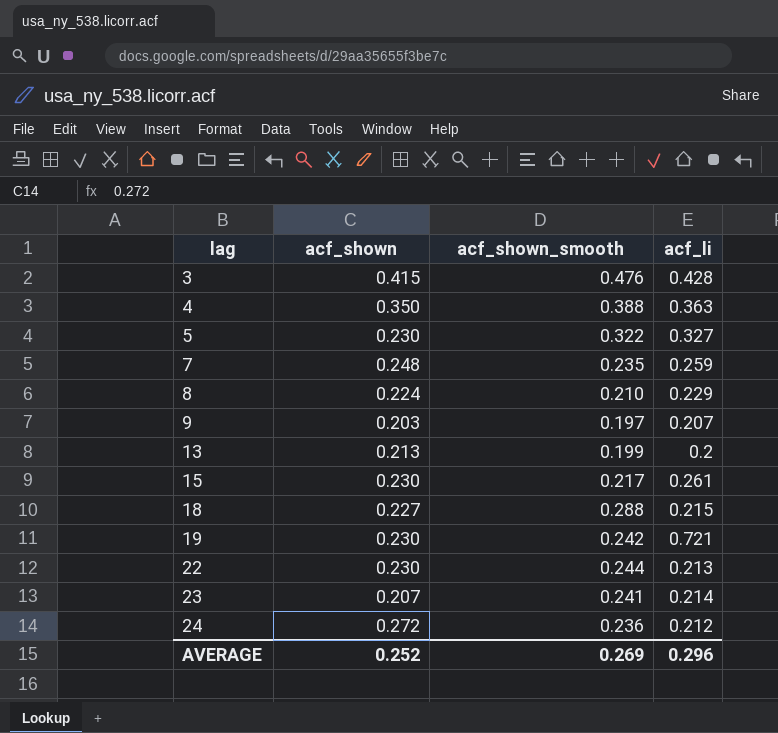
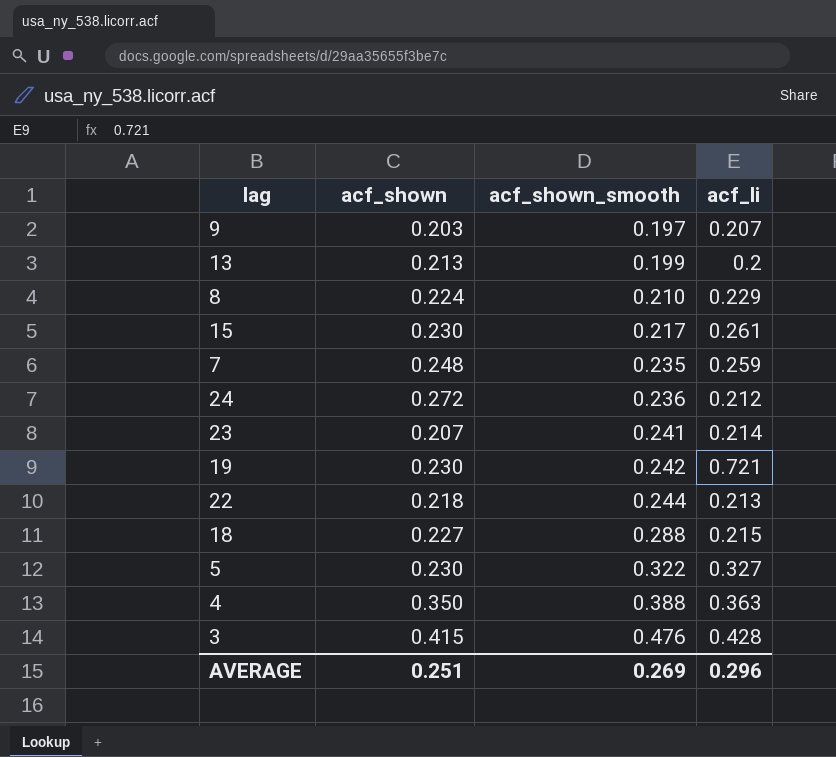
row order: lag ascending -> acf_shown_smooth ascending
22 | acf_shown: 0.230 -> 0.218
AVERAGE | acf_shown: 0.252 -> 0.251

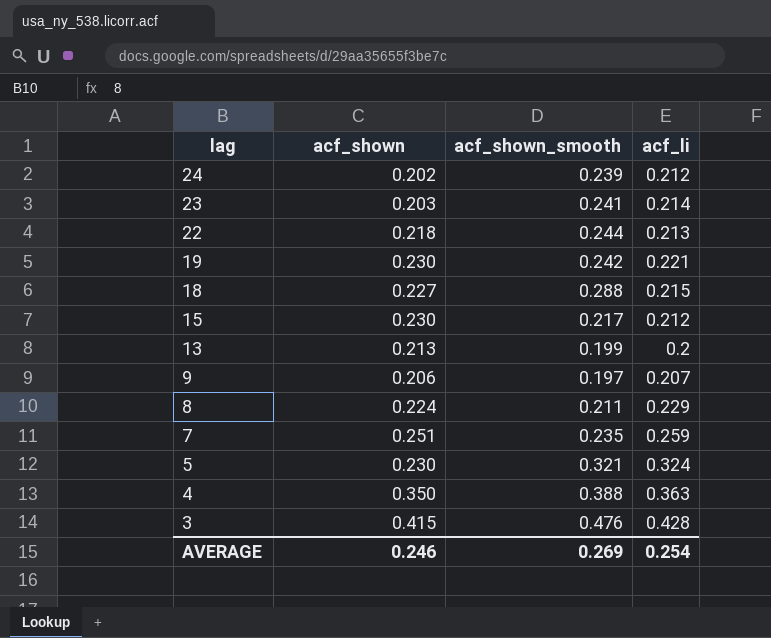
row order: acf_shown_smooth ascending -> lag descending
24 | acf_shown: 0.272 -> 0.202
24 | acf_shown_smooth: 0.236 -> 0.239
23 | acf_shown: 0.207 -> 0.203
19 | acf_li: 0.721 -> 0.221
15 | acf_li: 0.261 -> 0.212
9 | acf_shown: 0.203 -> 0.206
8 | acf_shown_smooth: 0.210 -> 0.211
7 | acf_shown: 0.248 -> 0.251
5 | acf_shown_smooth: 0.322 -> 0.321
5 | acf_li: 0.327 -> 0.324
AVERAGE | acf_shown: 0.251 -> 0.246
AVERAGE | acf_li: 0.296 -> 0.254

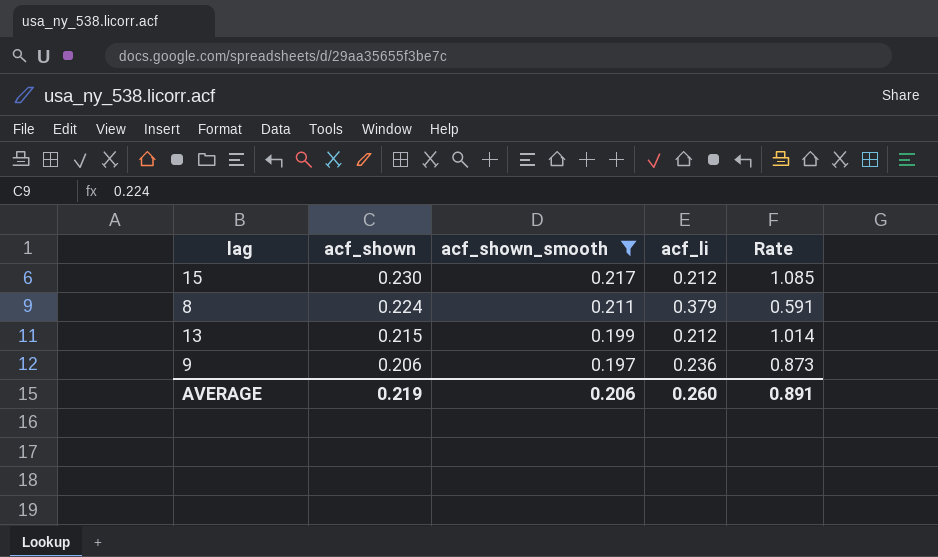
filter: none -> acf_shown_smooth <= 0.217
row order: lag descending -> acf_shown descending
column Rate | formula: none -> [acf_shown] / [acf_li]
8 | acf_li: 0.229 -> 0.379
13 | acf_shown: 0.213 -> 0.215
13 | acf_li: 0.2 -> 0.212
9 | acf_li: 0.207 -> 0.236
AVERAGE | acf_shown: 0.246 -> 0.219
AVERAGE | acf_shown_smooth: 0.269 -> 0.206
AVERAGE | acf_li: 0.254 -> 0.260

